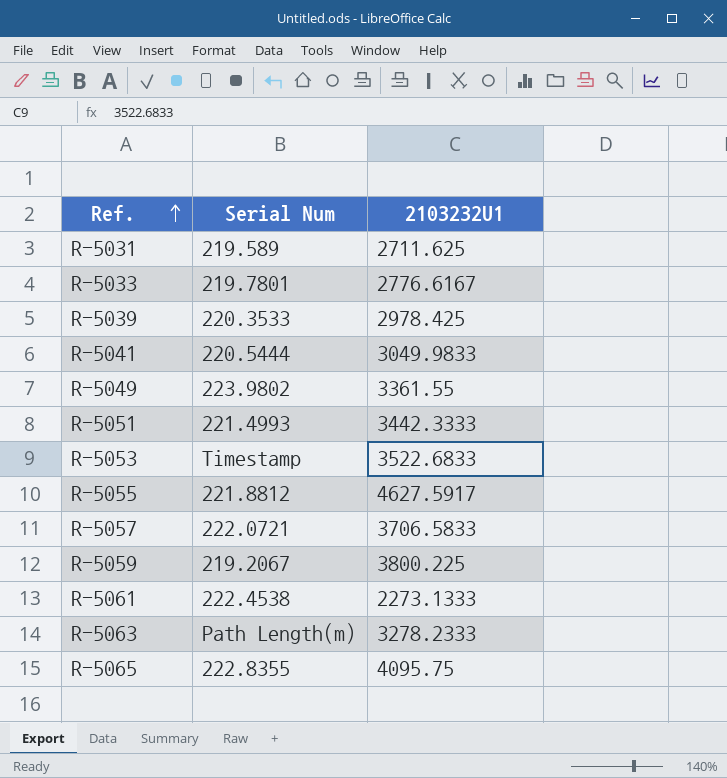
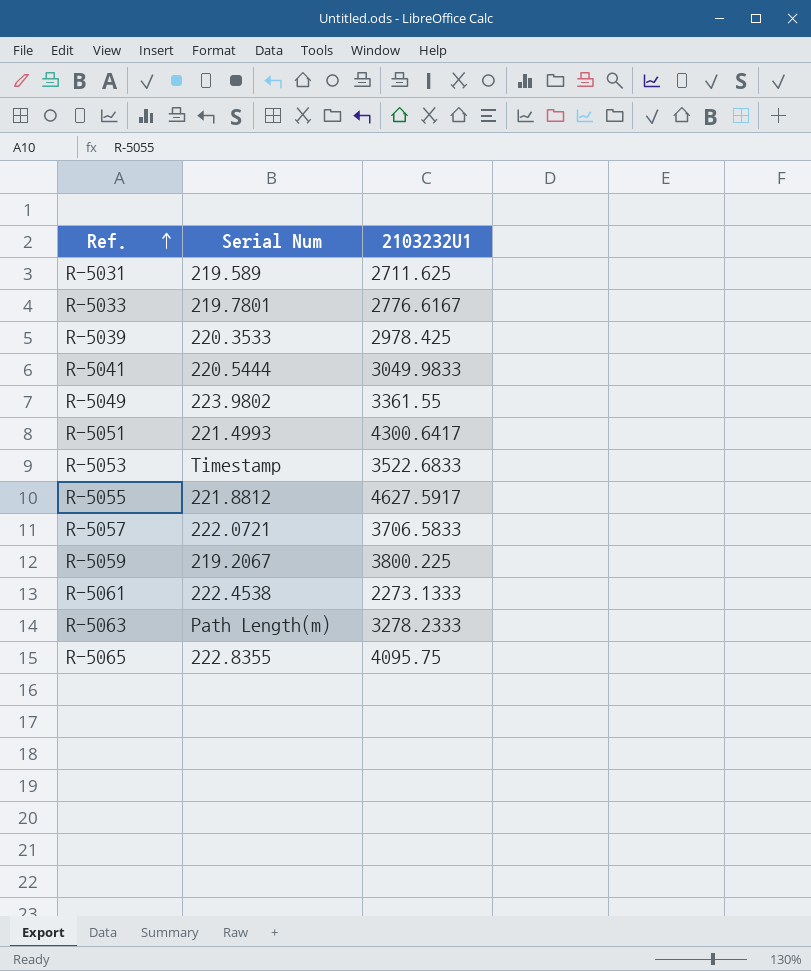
R-5051 | 2103232U1: 3442.3333 -> 4300.6417

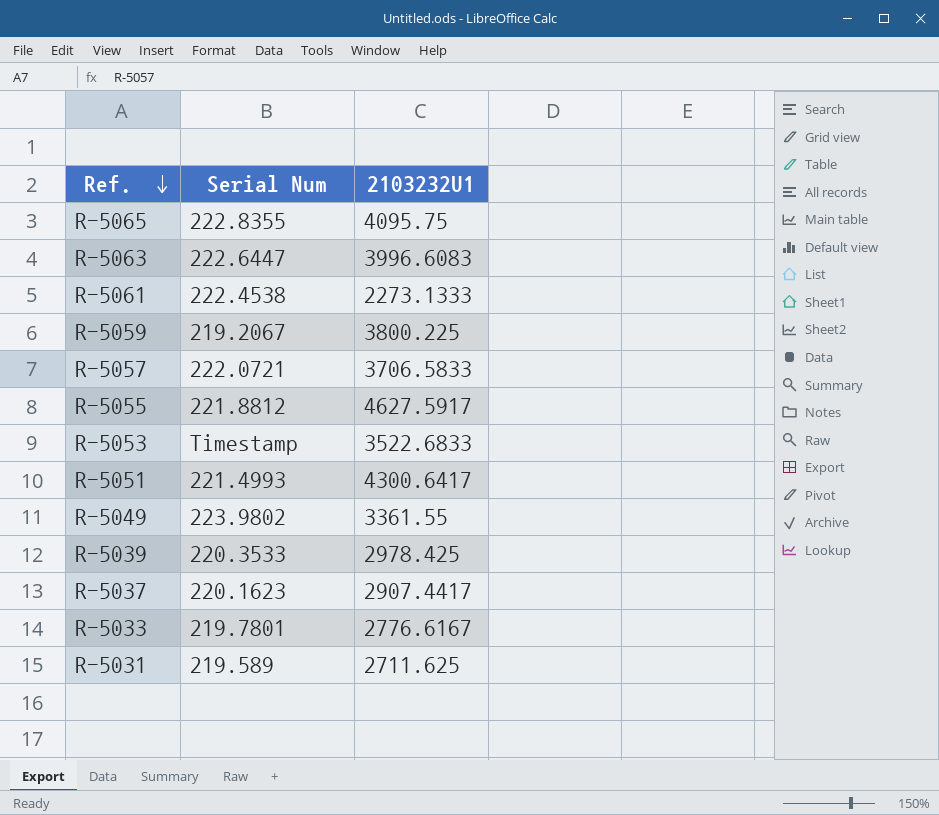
row order: Ref. ascending -> Ref. descending
row R-5041: 220.5444 | 3049.9833 -> none
R-5063 | Serial Num: Path Length(m) -> 222.6447
R-5063 | 2103232U1: 3278.2333 -> 3996.6083
row R-5037: none -> 220.1623 | 2907.4417

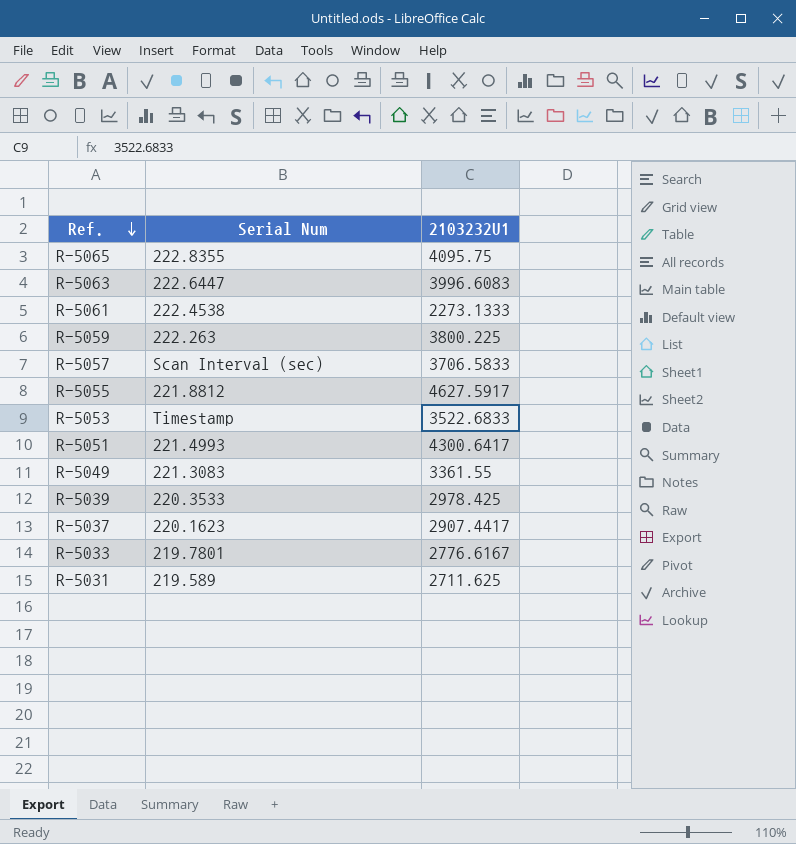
R-5059 | Serial Num: 219.2067 -> 222.263
R-5057 | Serial Num: 222.0721 -> Scan Interval (sec)
R-5049 | Serial Num: 223.9802 -> 221.3083

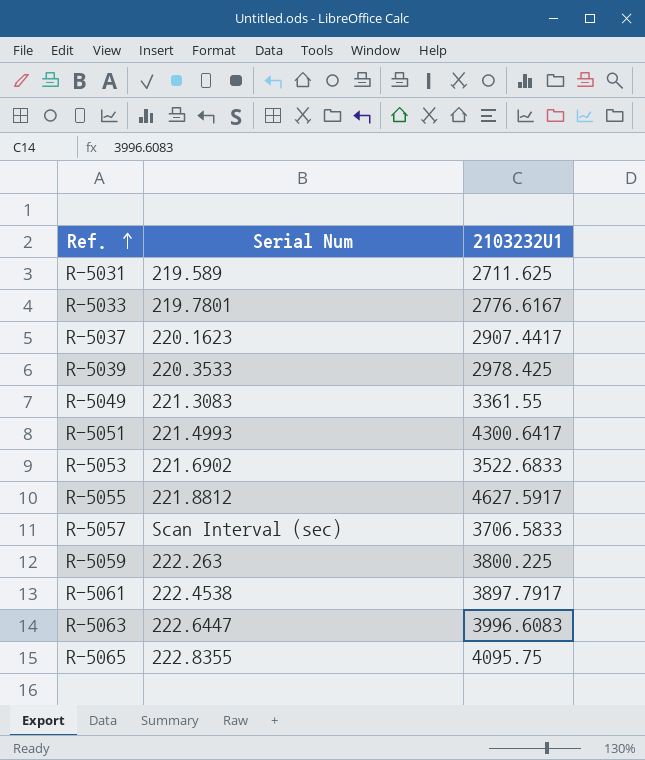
row order: Ref. descending -> Ref. ascending
R-5053 | Serial Num: Timestamp -> 221.6902
R-5061 | 2103232U1: 2273.1333 -> 3897.7917

